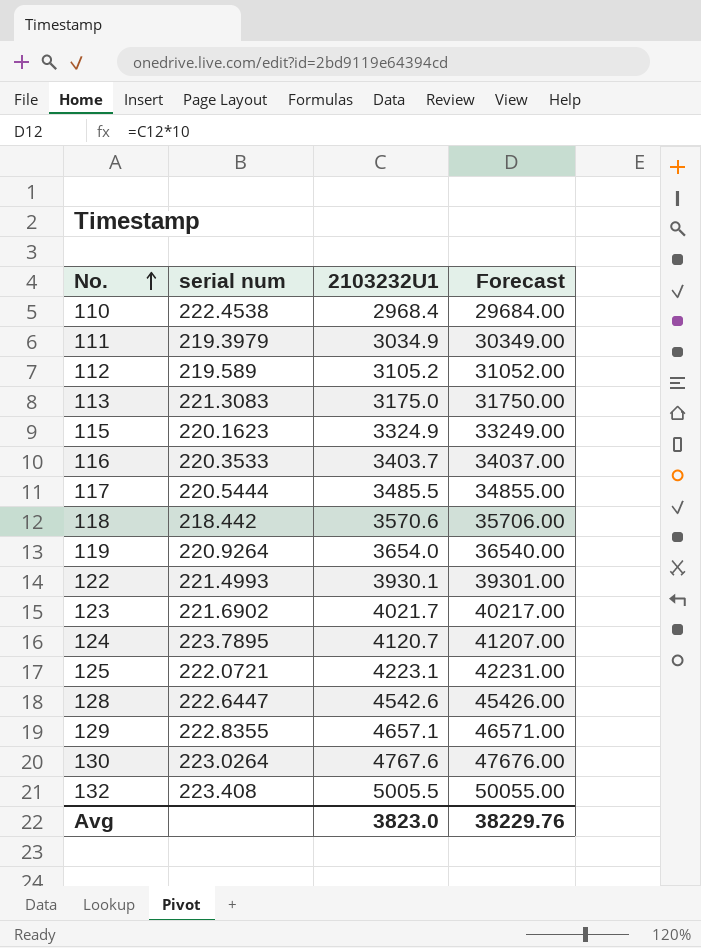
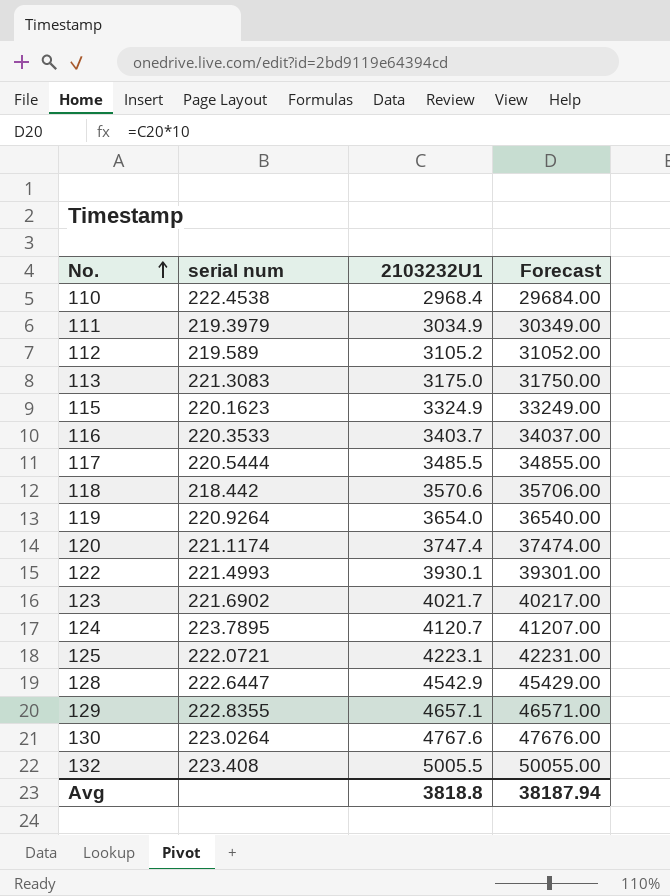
row 120: none -> 221.1174 | 3747.4 | 37474.00
128 | 2103232U1: 4542.6 -> 4542.9
128 | Forecast: 45426.00 -> 45429.00
Avg | 2103232U1: 3823.0 -> 3818.8
Avg | Forecast: 38229.76 -> 38187.94

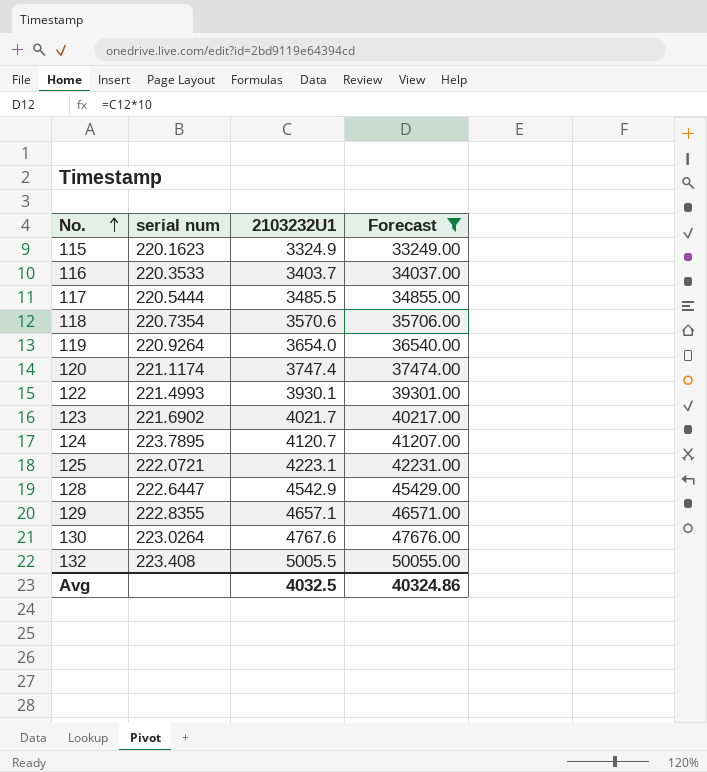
filter: none -> Forecast >= 33249.00
118 | serial num: 218.442 -> 220.7354
Avg | 2103232U1: 3818.8 -> 4032.5
Avg | Forecast: 38187.94 -> 40324.86

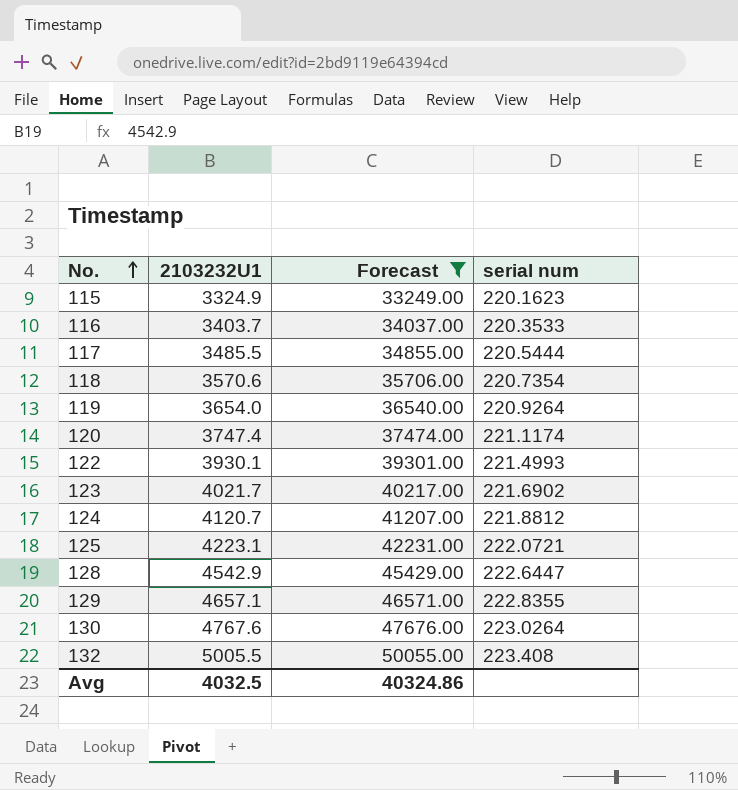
column serial num | position: 2 -> 4
124 | serial num: 223.7895 -> 221.8812

